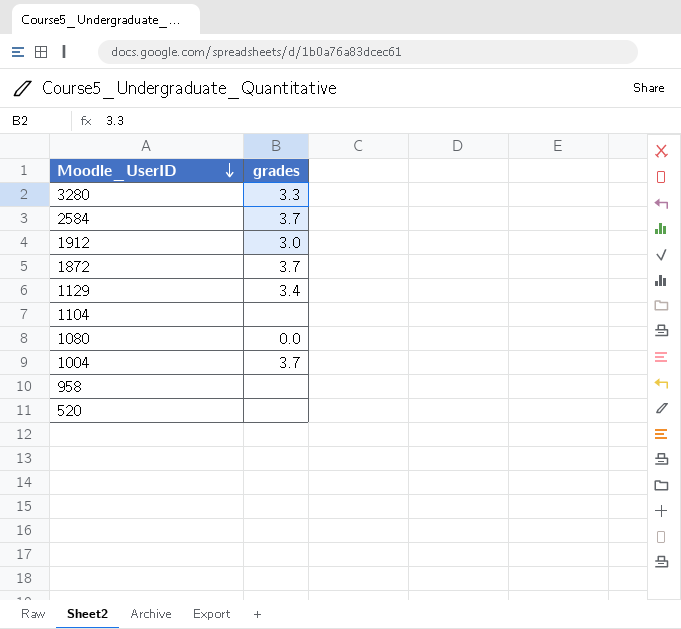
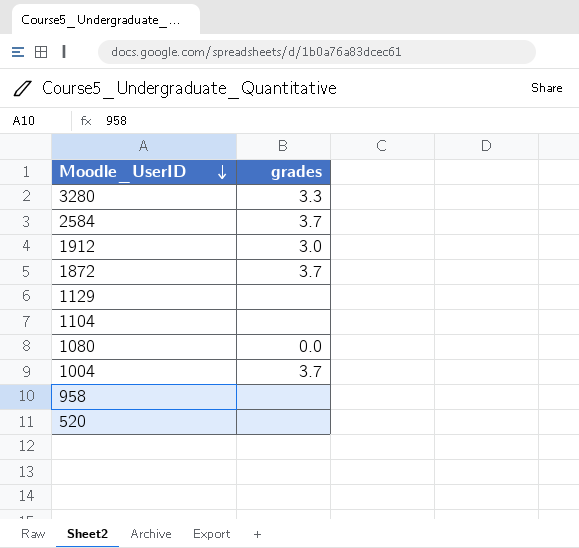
1129 | grades: 3.4 -> none

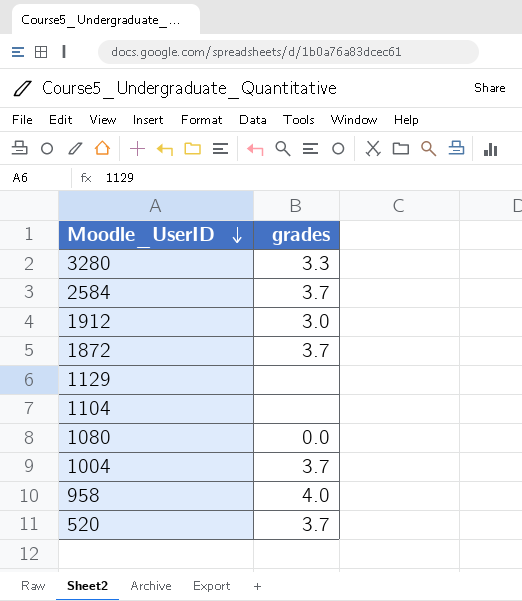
958 | grades: none -> 4.0
520 | grades: none -> 3.7

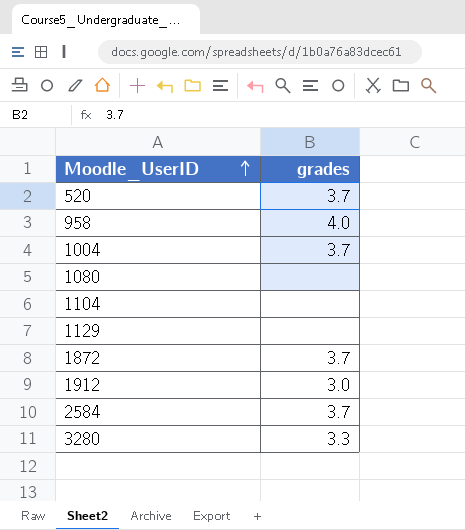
row order: Moodle_UserID descending -> Moodle_UserID ascending
1080 | grades: 0.0 -> none

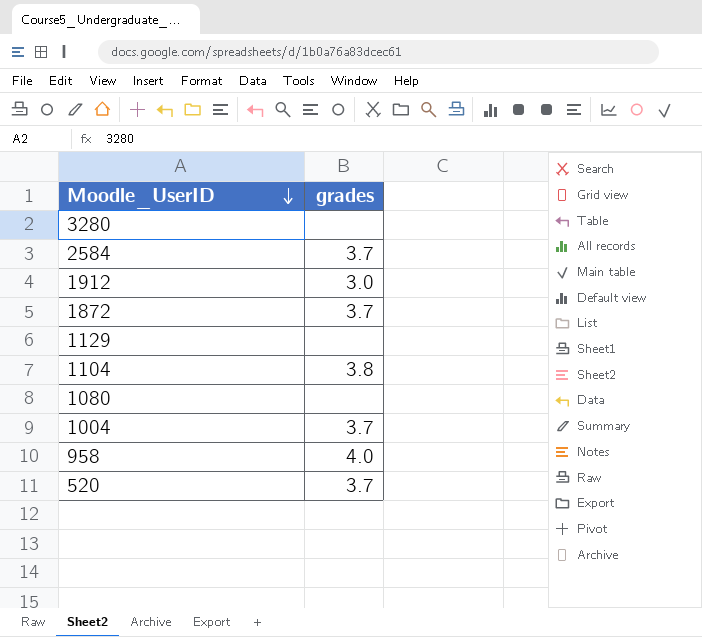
row order: Moodle_UserID ascending -> Moodle_UserID descending
3280 | grades: 3.3 -> none
1104 | grades: none -> 3.8

